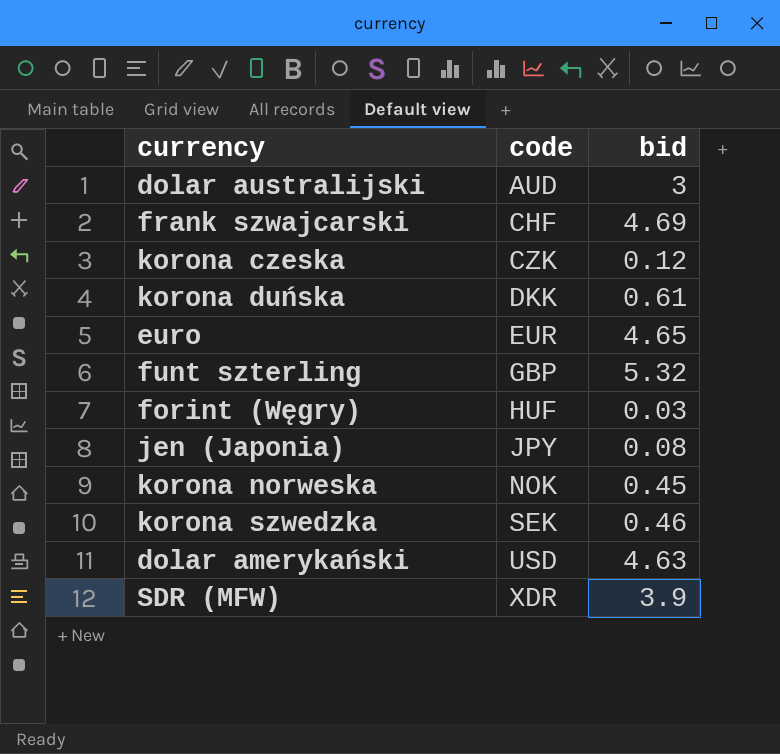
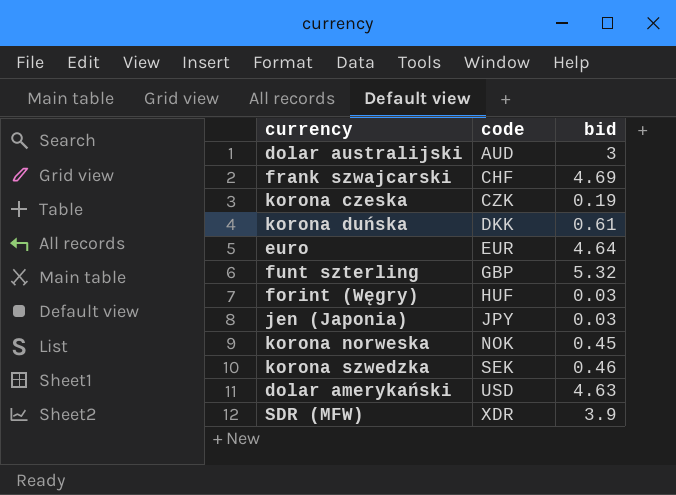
korona czeska | bid: 0.12 -> 0.19
euro | bid: 4.65 -> 4.64
jen (Japonia) | bid: 0.08 -> 0.03

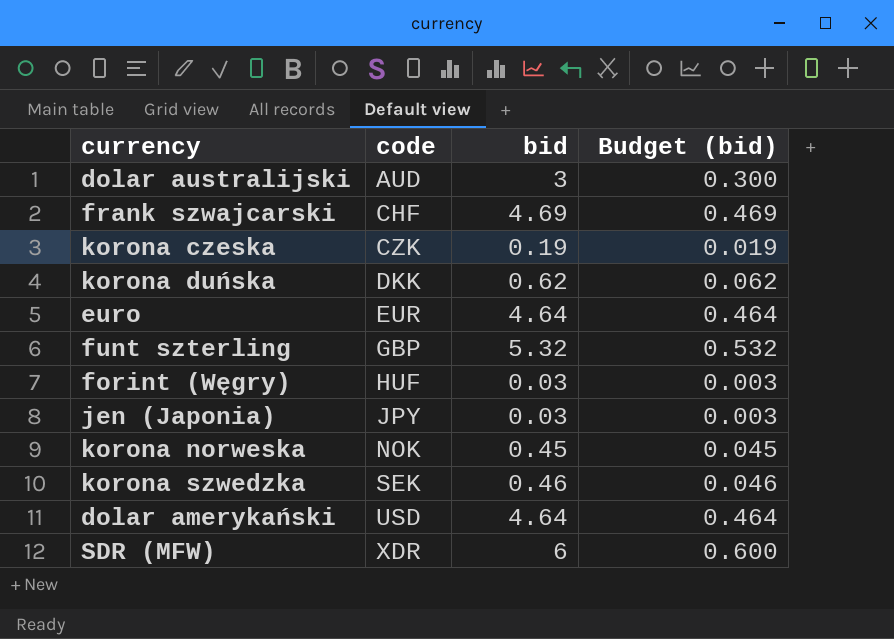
column Budget (bid) | formula: none -> [bid] * 0.1
korona duńska | bid: 0.61 -> 0.62
dolar amerykański | bid: 4.63 -> 4.64
SDR (MFW) | bid: 3.9 -> 6

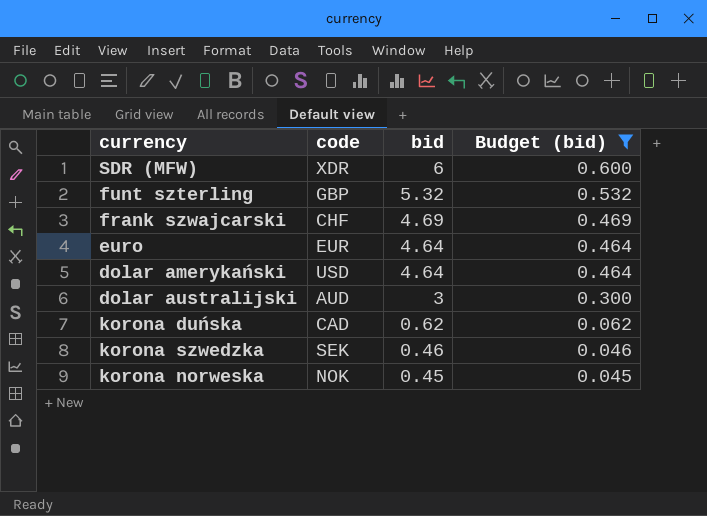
filter: none -> Budget (bid) >= 0.045
row order: code ascending -> bid descending
korona duńska | code: DKK -> CAD

